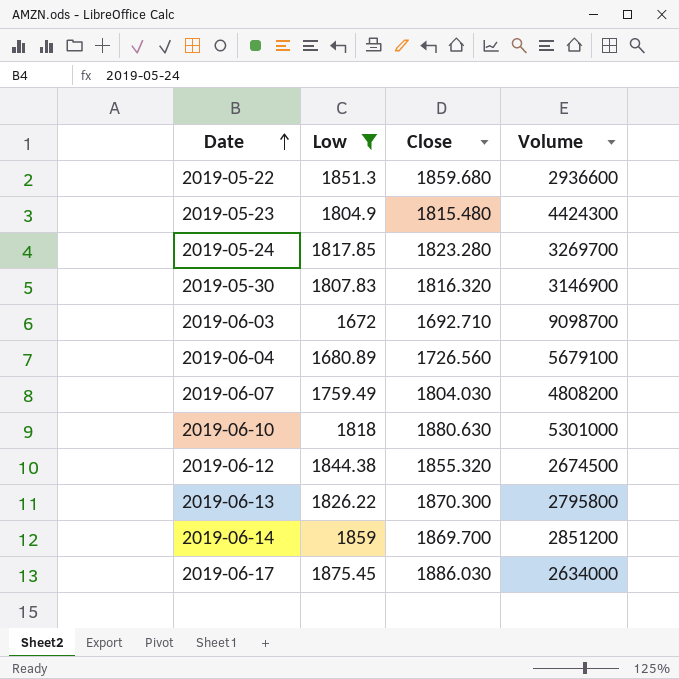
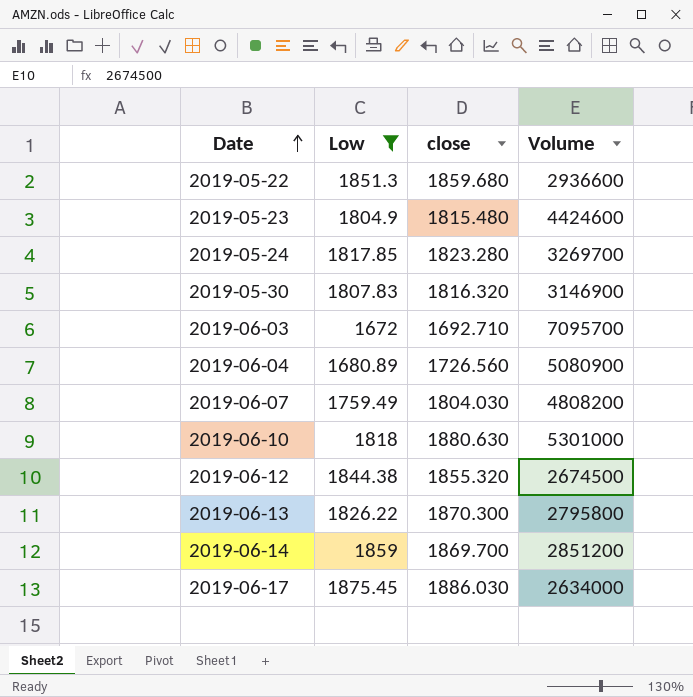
column name: Close -> close
2019-05-23 | Volume: 4424300 -> 4424600
2019-06-03 | Volume: 9098700 -> 7095700
2019-06-04 | Volume: 5679100 -> 5080900

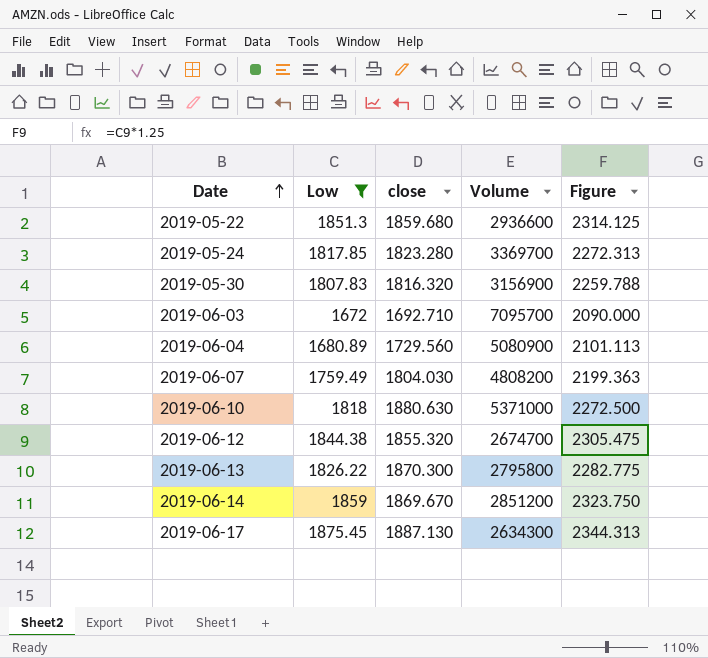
column Figure | formula: none -> [Low] * 1.25
row 2019-05-23: 1804.9 | 1815.480 | 4424600 -> none
2019-05-24 | Volume: 3269700 -> 3369700
2019-05-30 | Volume: 3146900 -> 3156900
2019-06-04 | close: 1726.560 -> 1729.560
2019-06-10 | Volume: 5301000 -> 5371000
2019-06-12 | Volume: 2674500 -> 2674700
2019-06-14 | close: 1869.700 -> 1869.670
2019-06-17 | close: 1886.030 -> 1887.130
2019-06-17 | Volume: 2634000 -> 2634300

